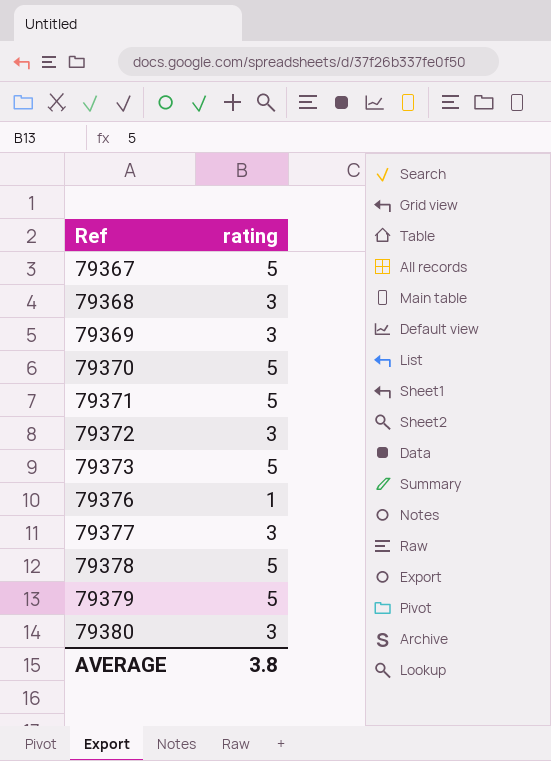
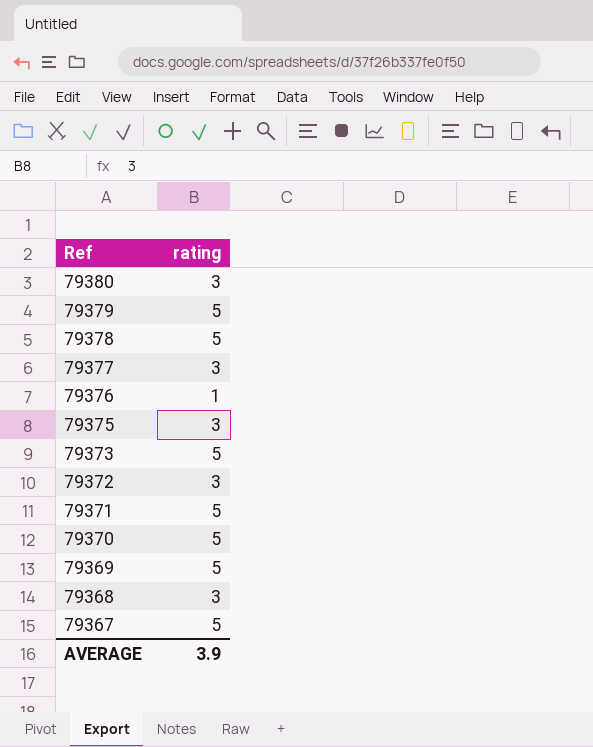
row order: Ref ascending -> Ref descending
row 79375: none -> 3
79369 | rating: 3 -> 5
AVERAGE | rating: 3.8 -> 3.9

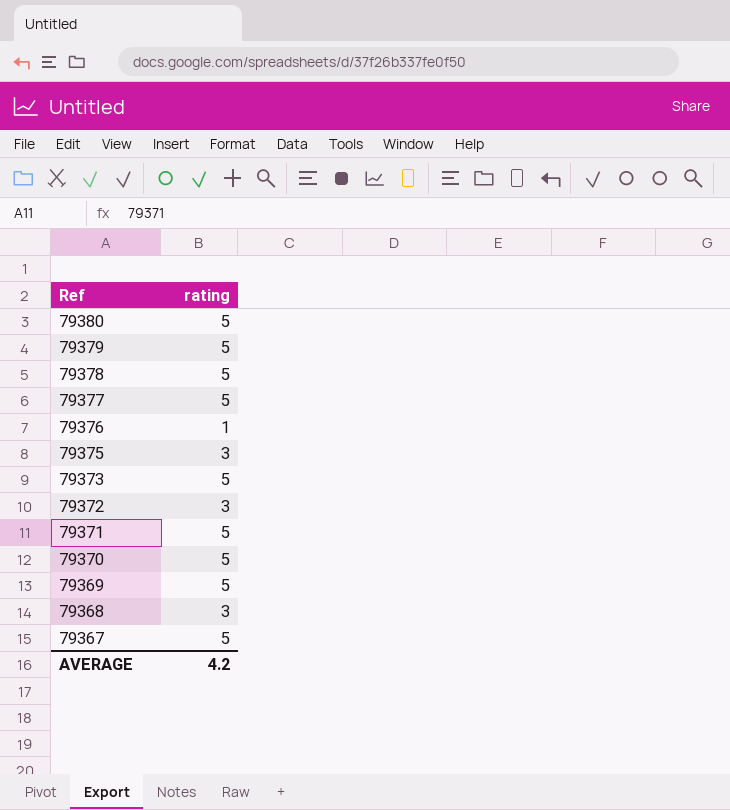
79380 | rating: 3 -> 5
79377 | rating: 3 -> 5
AVERAGE | rating: 3.9 -> 4.2

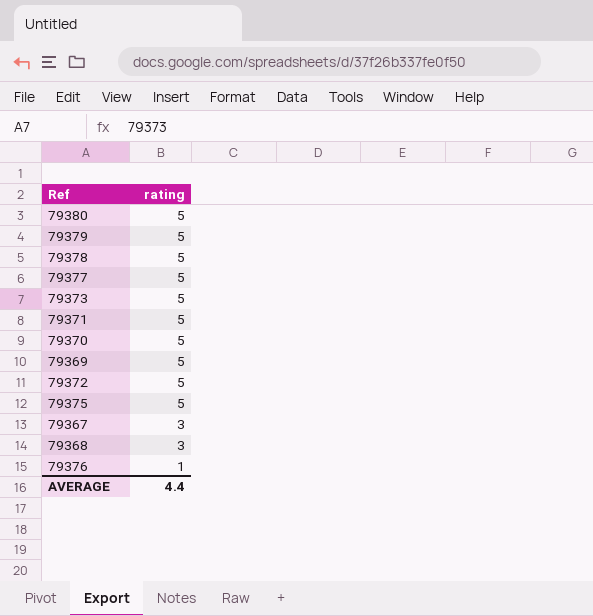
row order: Ref descending -> rating descending
79372 | rating: 3 -> 5
79375 | rating: 3 -> 5
79367 | rating: 5 -> 3
AVERAGE | rating: 4.2 -> 4.4

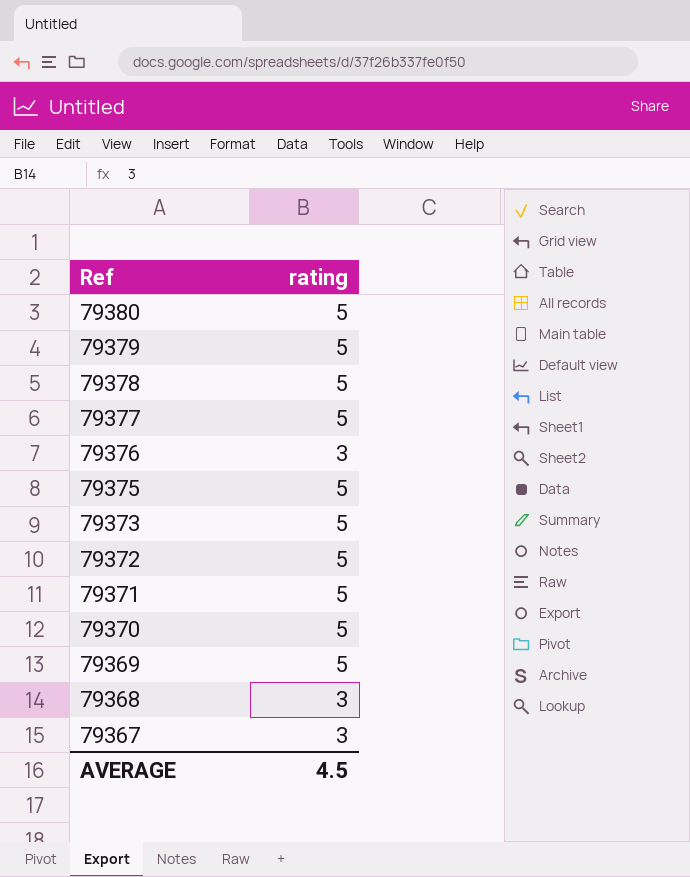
row order: rating descending -> Ref descending
79376 | rating: 1 -> 3
AVERAGE | rating: 4.4 -> 4.5

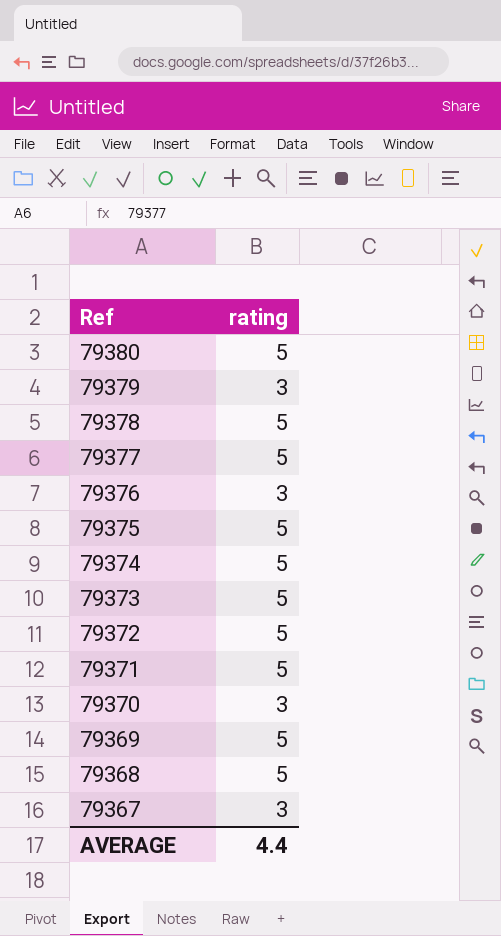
79379 | rating: 5 -> 3
row 79374: none -> 5
79370 | rating: 5 -> 3
79368 | rating: 3 -> 5
AVERAGE | rating: 4.5 -> 4.4

